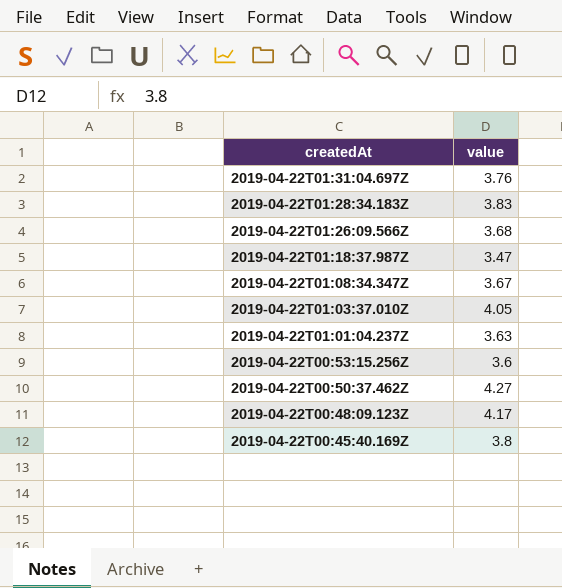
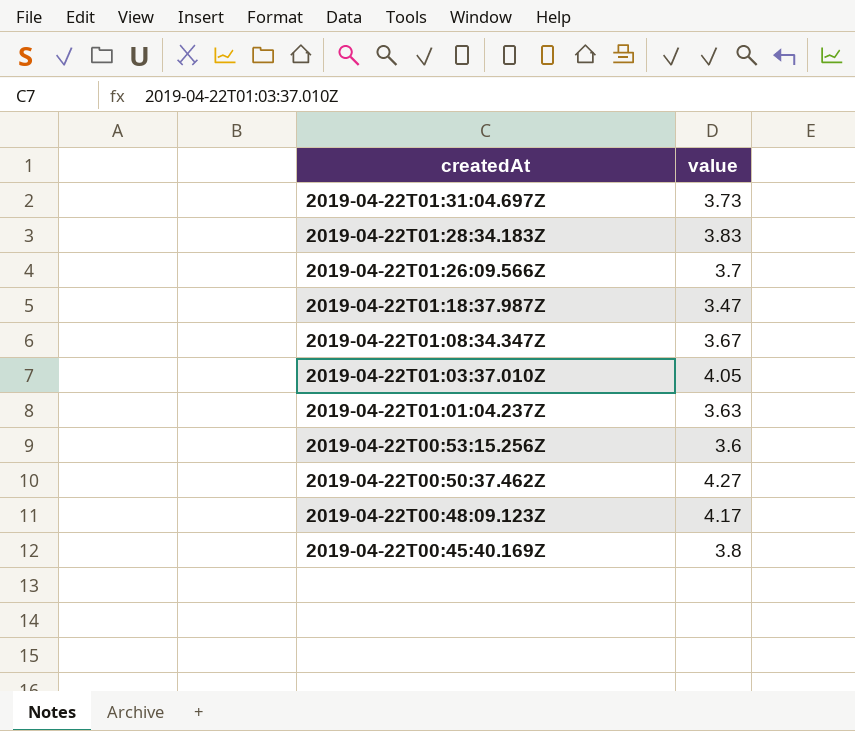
2019-04-22T01:31:04.697Z | value: 3.76 -> 3.73
2019-04-22T01:26:09.566Z | value: 3.68 -> 3.7

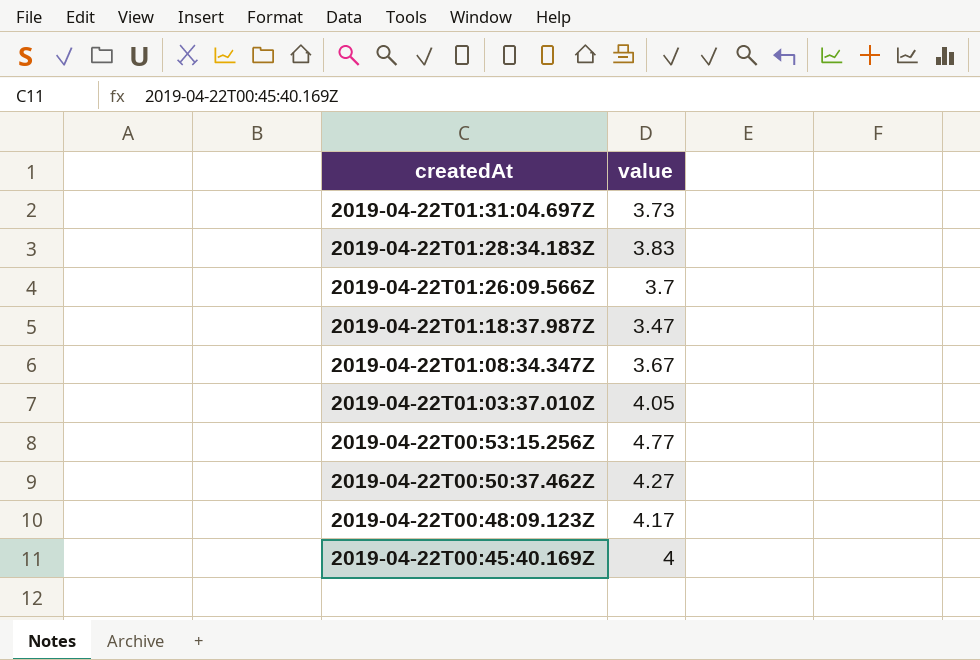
row 2019-04-22T01:01:04.237Z: 3.63 -> none
2019-04-22T00:53:15.256Z | value: 3.6 -> 4.77
2019-04-22T00:45:40.169Z | value: 3.8 -> 4

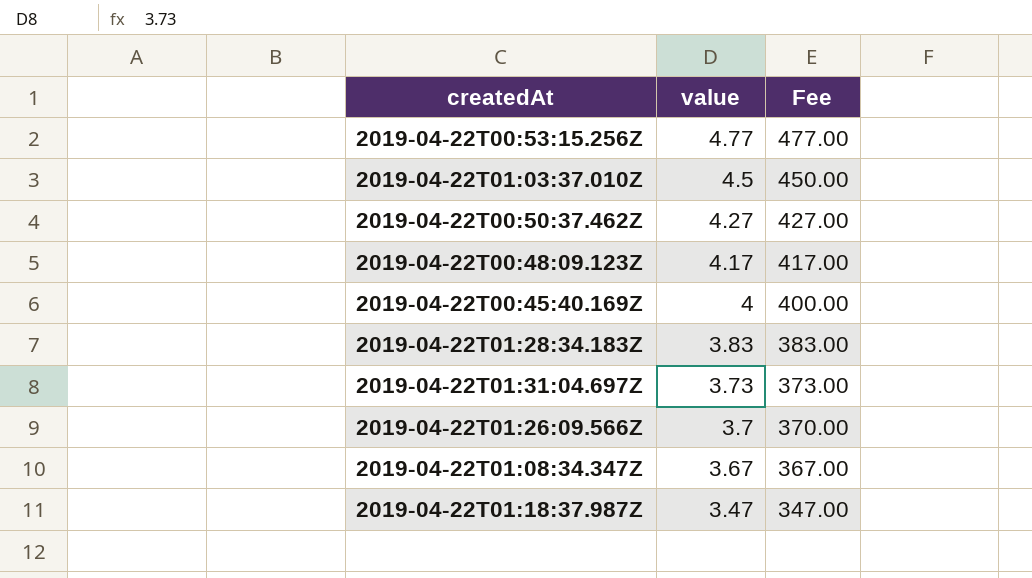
row order: createdAt descending -> value descending
column Fee | formula: none -> [value] * 100
2019-04-22T01:03:37.010Z | value: 4.05 -> 4.5

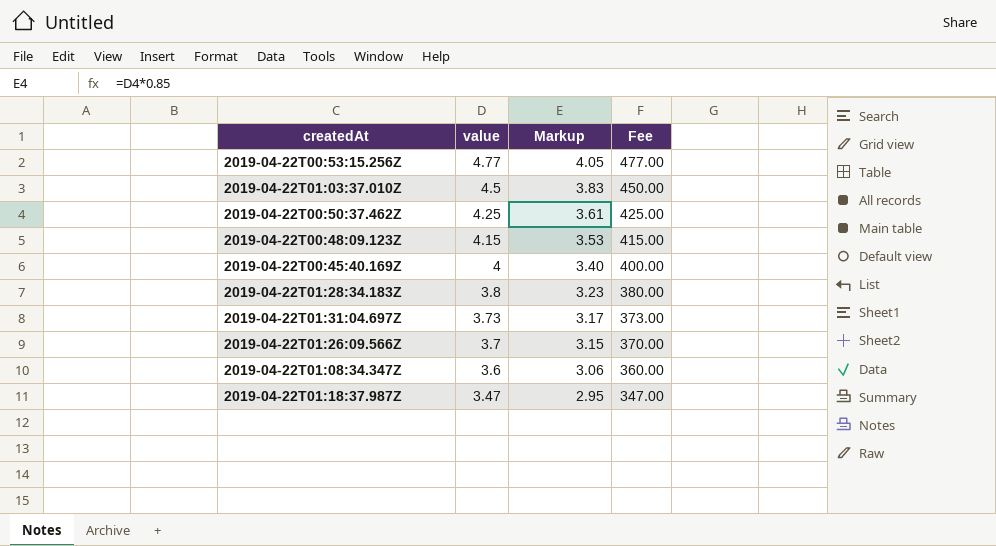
column Markup | formula: none -> [value] * 0.85
2019-04-22T00:50:37.462Z | value: 4.27 -> 4.25
2019-04-22T00:50:37.462Z | Fee: 427.00 -> 425.00
2019-04-22T00:48:09.123Z | value: 4.17 -> 4.15
2019-04-22T00:48:09.123Z | Fee: 417.00 -> 415.00
2019-04-22T01:28:34.183Z | value: 3.83 -> 3.8
2019-04-22T01:28:34.183Z | Fee: 383.00 -> 380.00
2019-04-22T01:08:34.347Z | value: 3.67 -> 3.6
2019-04-22T01:08:34.347Z | Fee: 367.00 -> 360.00

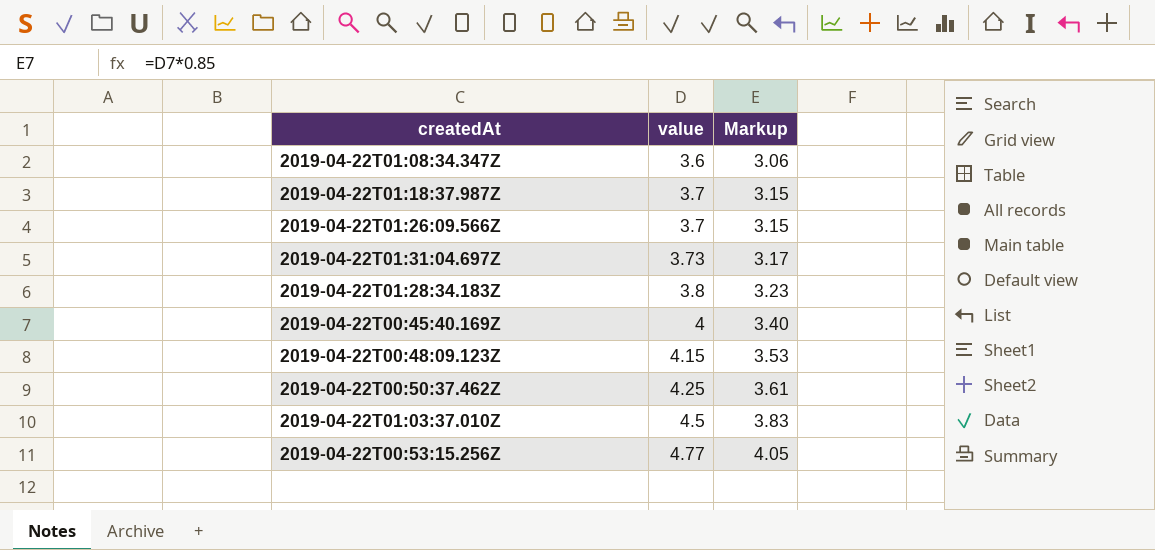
row order: value descending -> value ascending
column Fee | formula: [value] * 100 -> none
2019-04-22T01:18:37.987Z | value: 3.47 -> 3.7
2019-04-22T01:18:37.987Z | Markup: 2.95 -> 3.15

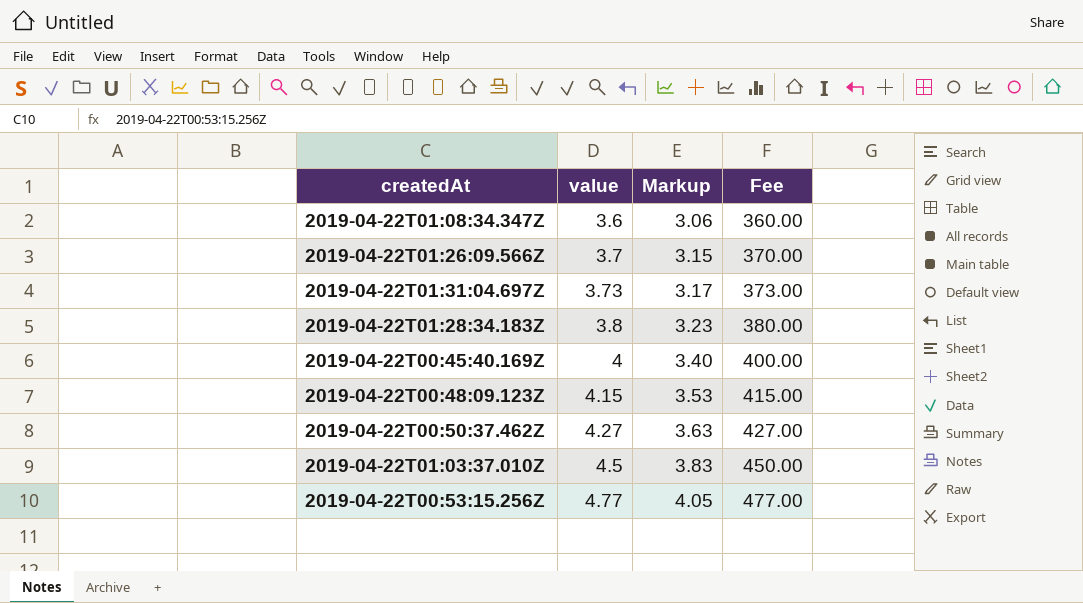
column Fee | formula: none -> [value] * 100
row 2019-04-22T01:18:37.987Z: 3.7 | 3.15 -> none
2019-04-22T00:50:37.462Z | value: 4.25 -> 4.27
2019-04-22T00:50:37.462Z | Markup: 3.61 -> 3.63

